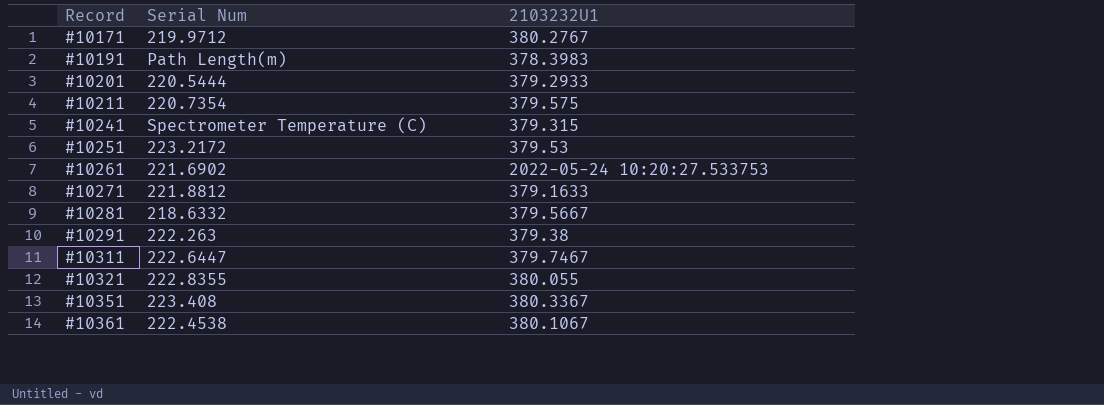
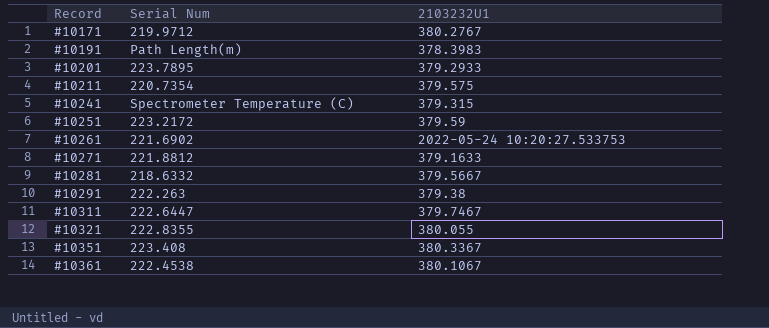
#10201 | Serial Num: 220.5444 -> 223.7895
#10251 | 2103232U1: 379.53 -> 379.59

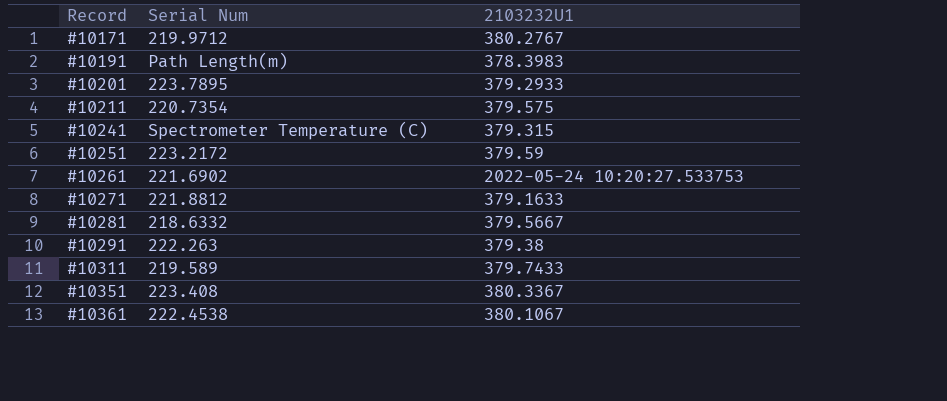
row #10321: 222.8355 | 380.055 -> none
#10311 | Serial Num: 222.6447 -> 219.589
#10311 | 2103232U1: 379.7467 -> 379.7433

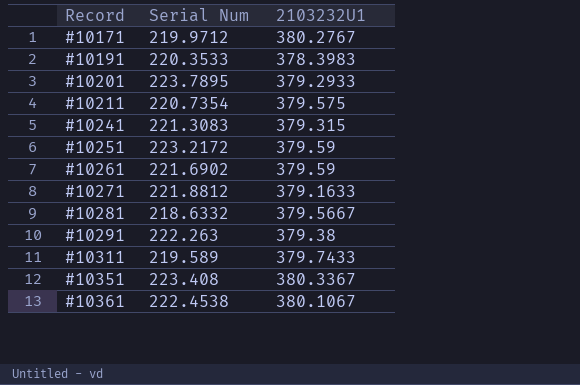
#10191 | Serial Num: Path Length(m) -> 220.3533
#10241 | Serial Num: Spectrometer Temperature (C) -> 221.3083
#10261 | 2103232U1: 2022-05-24 10:20:27.533753 -> 379.59

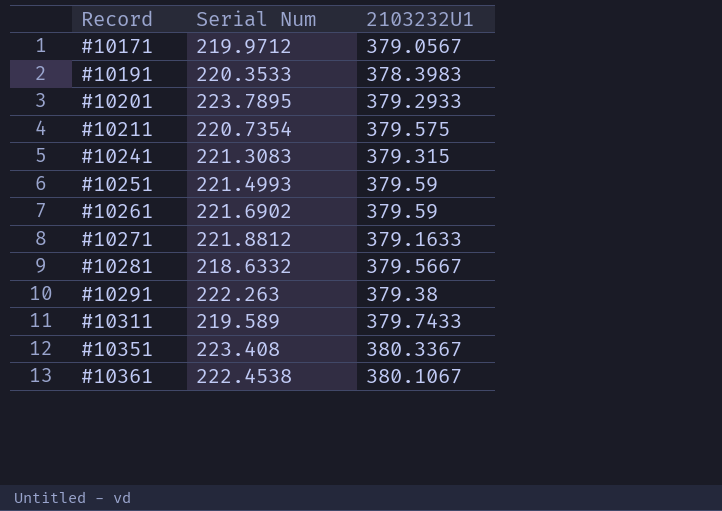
#10171 | 2103232U1: 380.2767 -> 379.0567
#10251 | Serial Num: 223.2172 -> 221.4993

